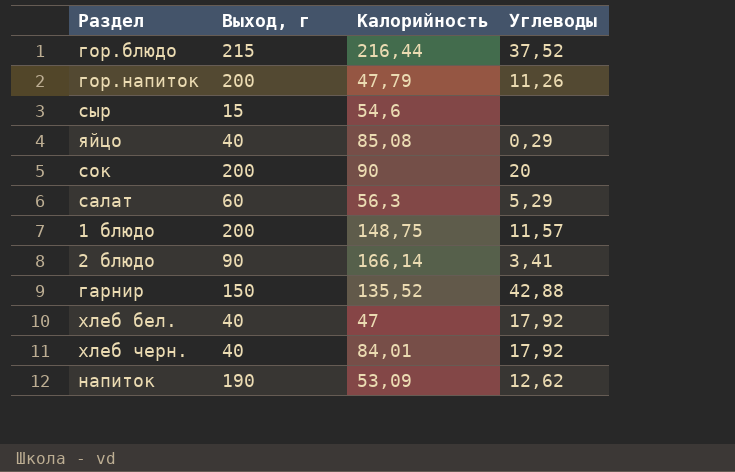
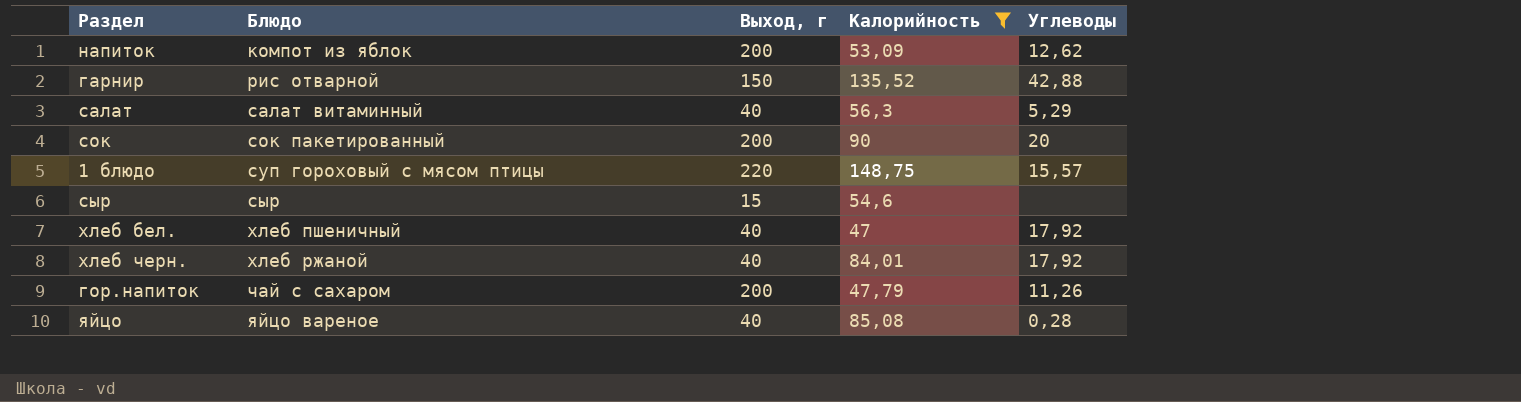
filter: none -> Калорийность <= 148,75
row order: none -> Блюдо ascending
column Блюдо | position: none -> 2
напиток | Выход, г: 190 -> 200
салат | Выход, г: 60 -> 40
1 блюдо | Выход, г: 200 -> 220
1 блюдо | Углеводы: 11,57 -> 15,57
яйцо | Углеводы: 0,29 -> 0,28

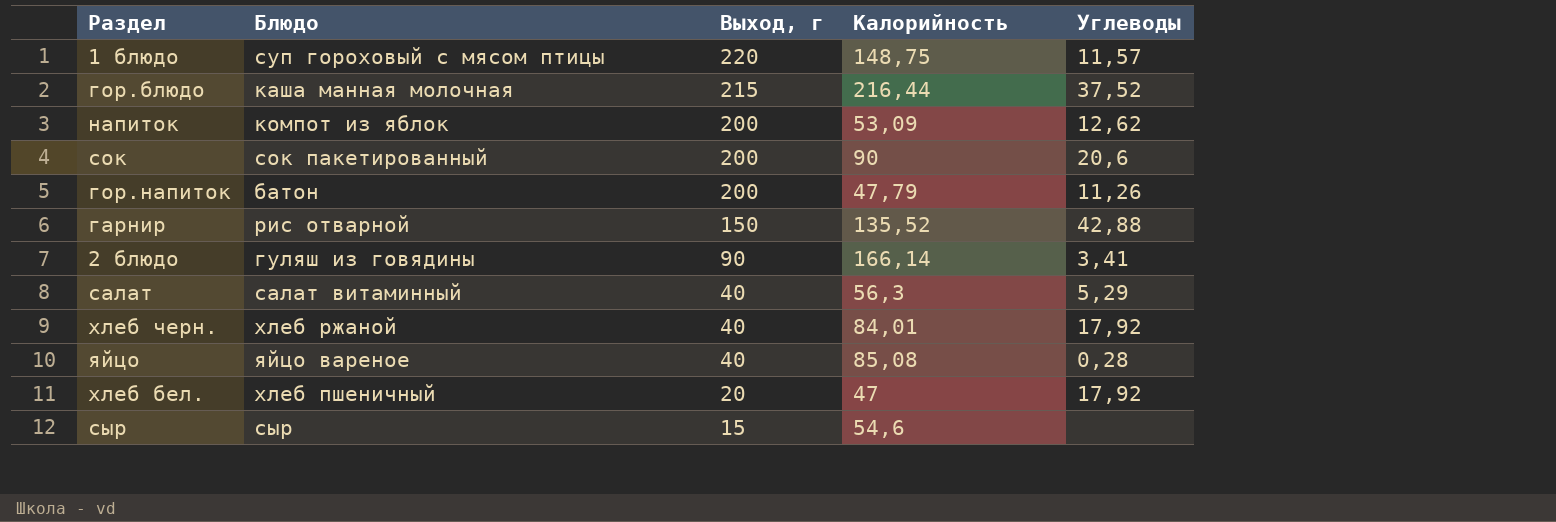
filter: Калорийность <= 148,75 -> none
row order: Блюдо ascending -> Выход, г descending
1 блюдо | Углеводы: 15,57 -> 11,57
сок | Углеводы: 20 -> 20,6
гор.напиток | Блюдо: чай с сахаром -> батон
хлеб бел. | Выход, г: 40 -> 20

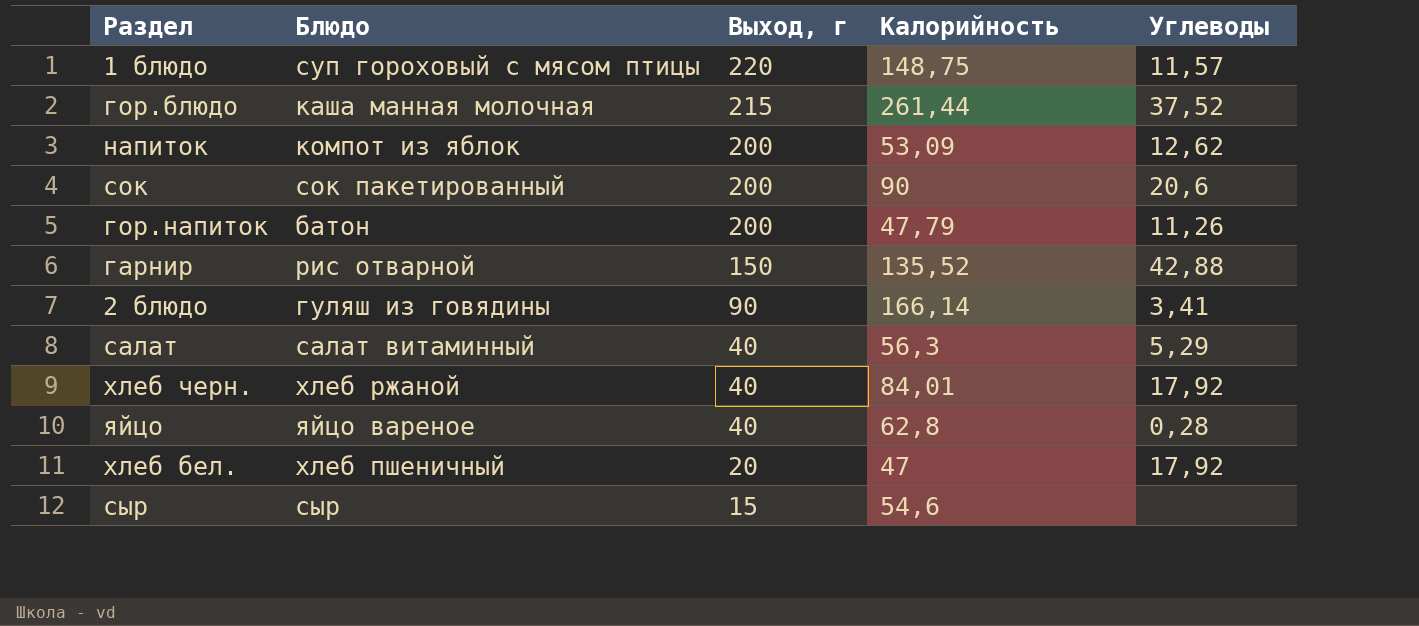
гор.блюдо | Калорийность: 216,44 -> 261,44
яйцо | Калорийность: 85,08 -> 62,8

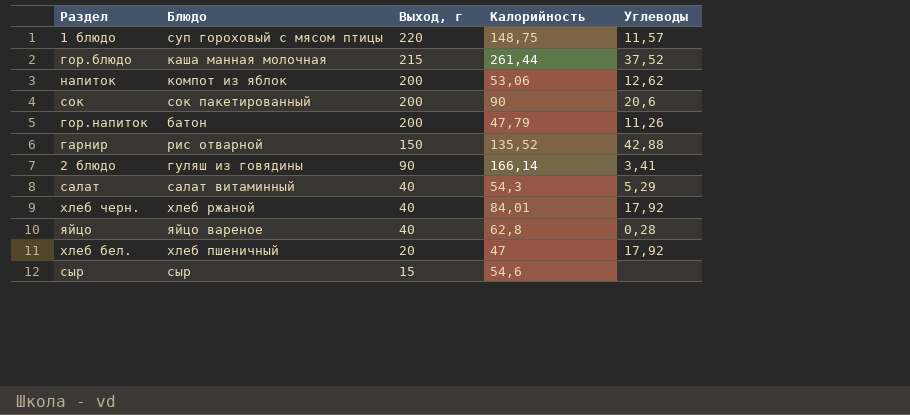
напиток | Калорийность: 53,09 -> 53,06
салат | Калорийность: 56,3 -> 54,3

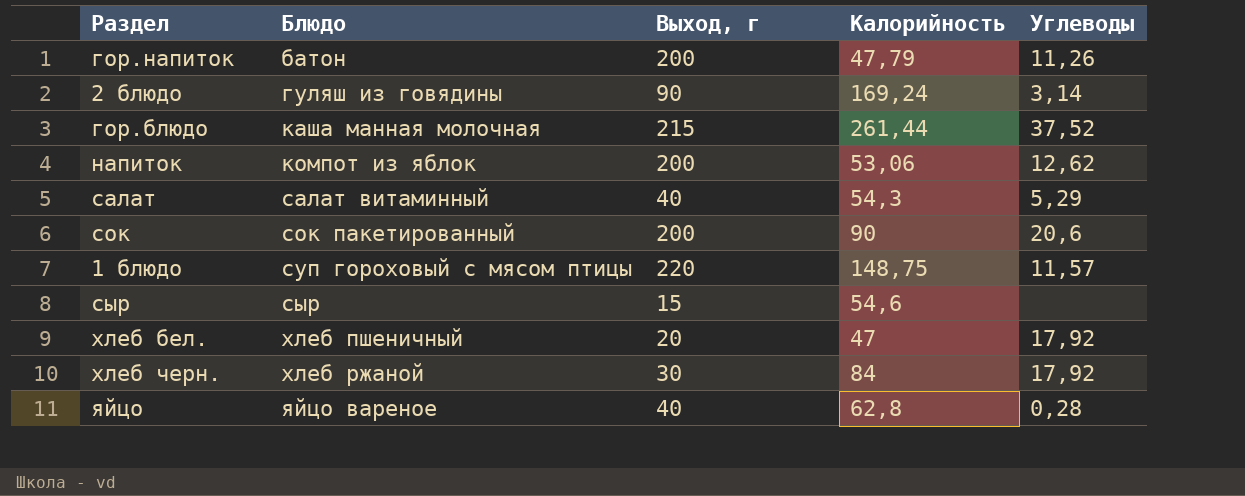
row order: Выход, г descending -> Блюдо ascending
row гарнир: рис отварной | 150 | 135,52 | 42,88 -> none
2 блюдо | Калорийность: 166,14 -> 169,24
2 блюдо | Углеводы: 3,41 -> 3,14
хлеб черн. | Выход, г: 40 -> 30
хлеб черн. | Калорийность: 84,01 -> 84

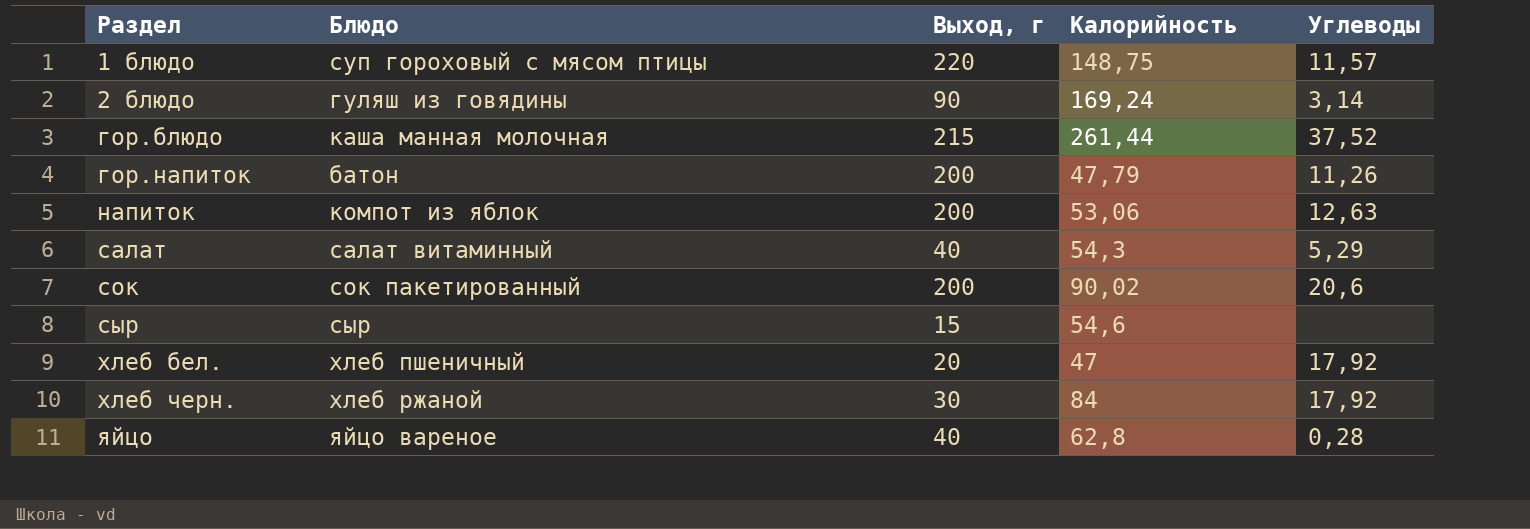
row order: Блюдо ascending -> Раздел ascending
напиток | Углеводы: 12,62 -> 12,63
сок | Калорийность: 90 -> 90,02

